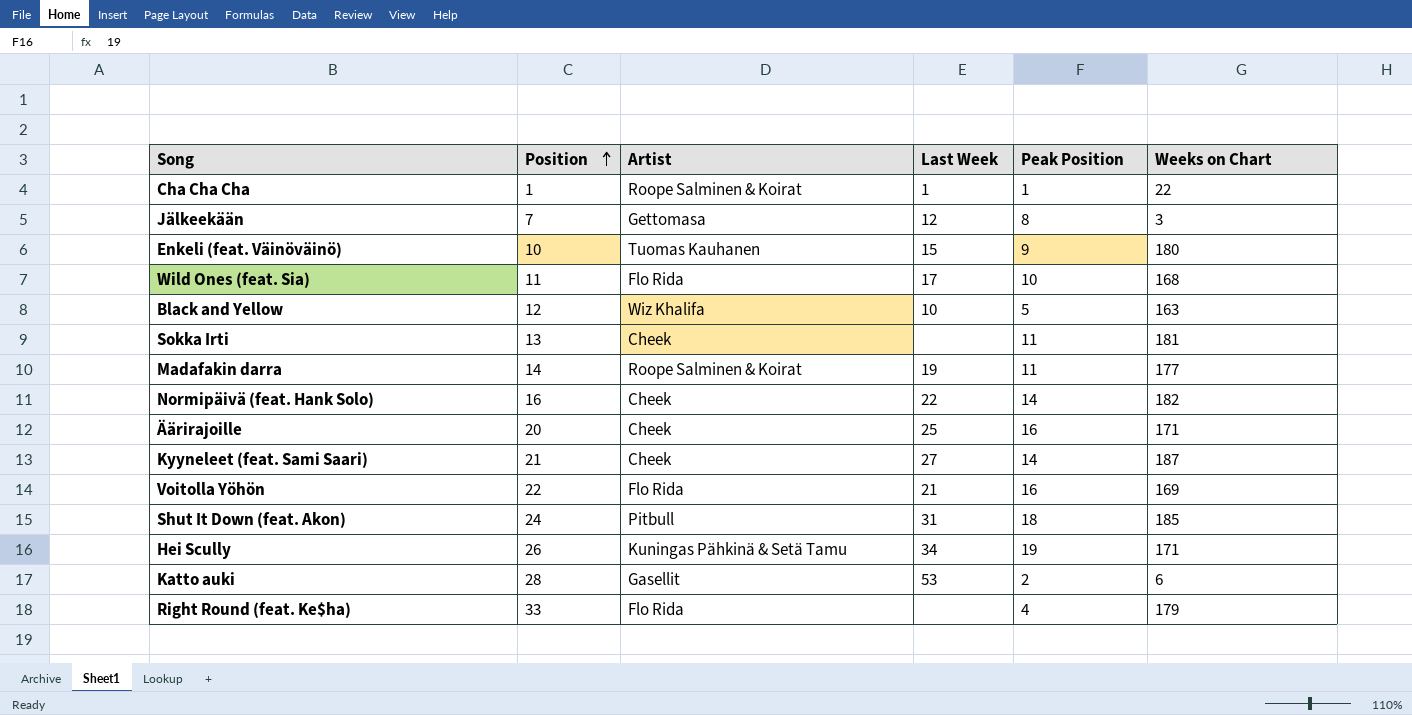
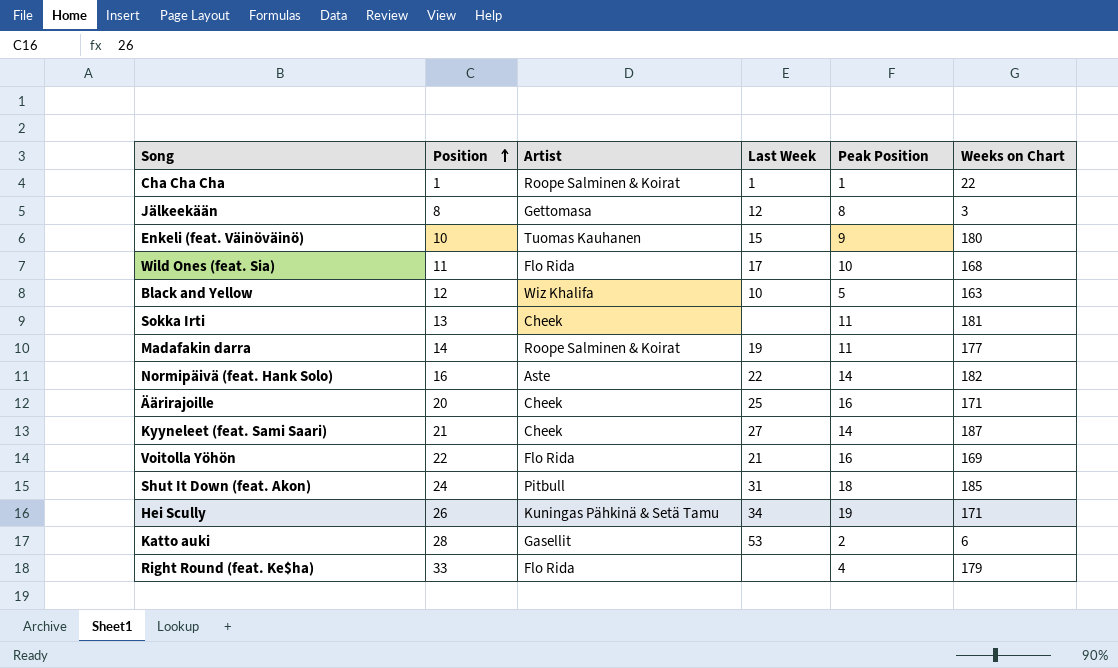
Jälkeekään | Position: 7 -> 8
Normipäivä (feat. Hank Solo) | Artist: Cheek -> Aste

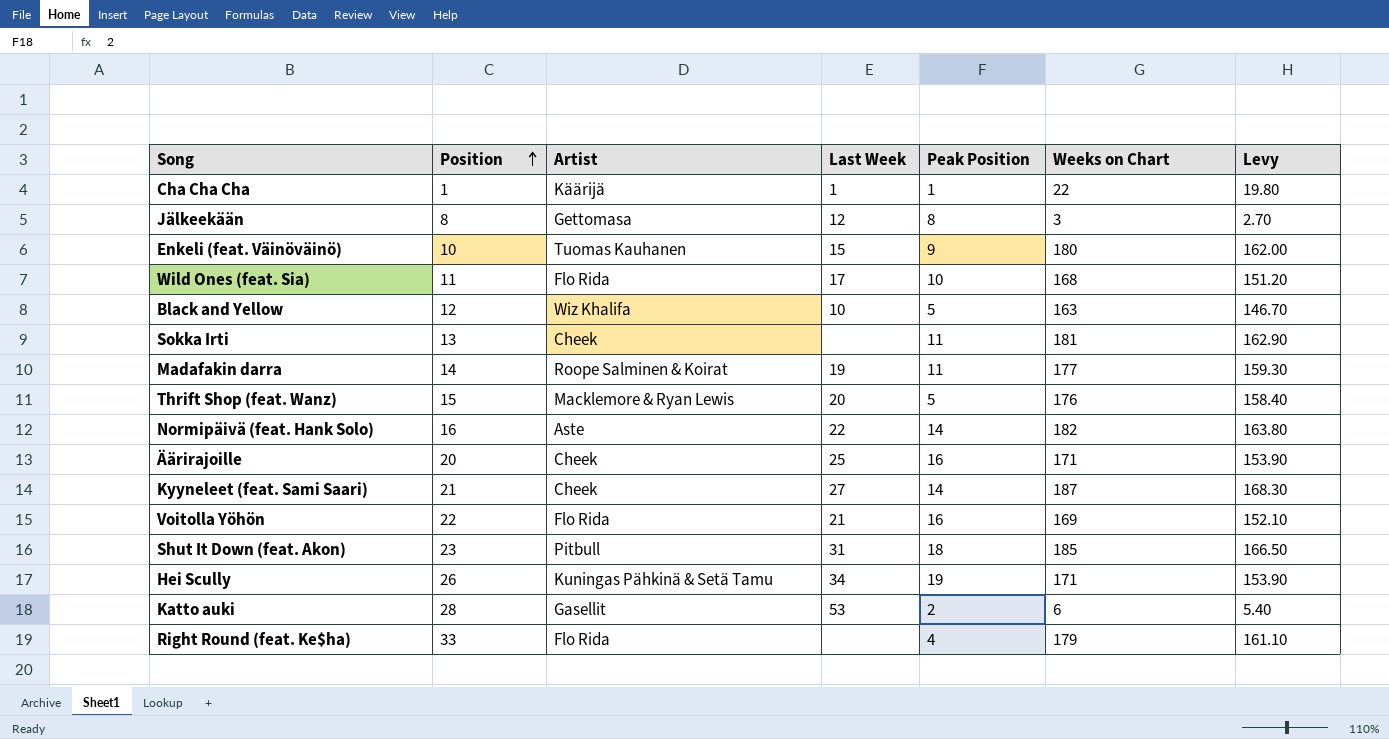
column Levy | formula: none -> [Weeks on Chart] * 0.9
Cha Cha Cha | Artist: Roope Salminen & Koirat -> Käärijä
row Thrift Shop (feat. Wanz): none -> 15 | Macklemore & Ryan Lewis | 20 | 5 | 176 | 158.40
Shut It Down (feat. Akon) | Position: 24 -> 23

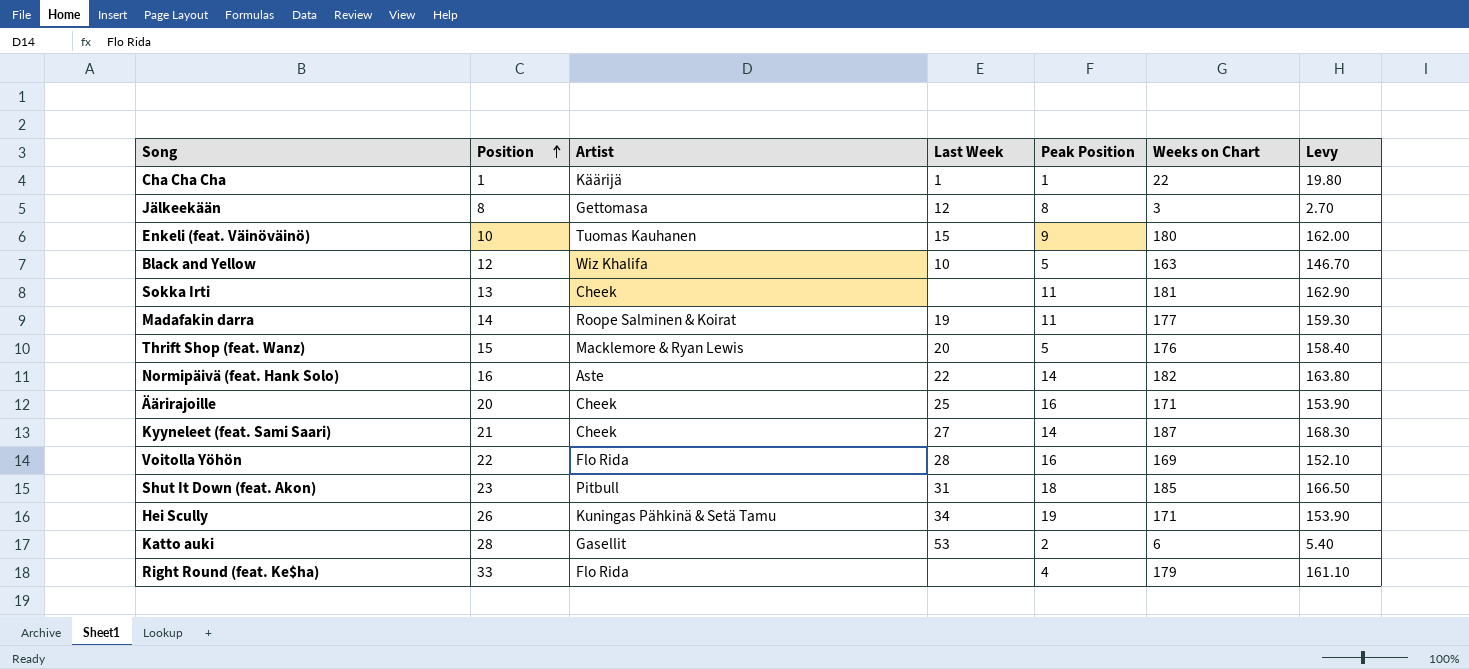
row Wild Ones (feat. Sia): 11 | Flo Rida | 17 | 10 | 168 | 151.20 -> none
Voitolla Yöhön | Last Week: 21 -> 28

